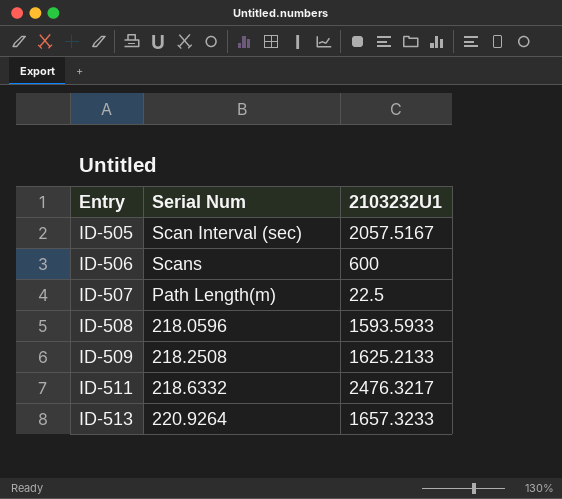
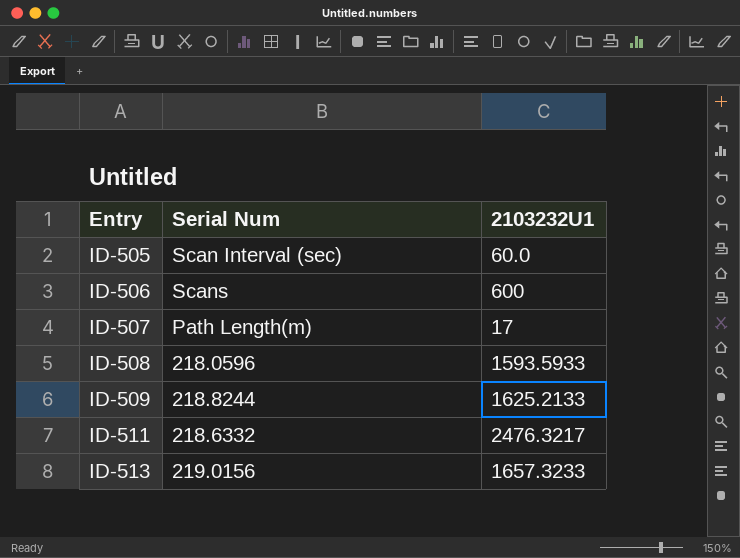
ID-505 | 2103232U1: 2057.5167 -> 60.0
ID-507 | 2103232U1: 22.5 -> 17
ID-509 | Serial Num: 218.2508 -> 218.8244
ID-513 | Serial Num: 220.9264 -> 219.0156

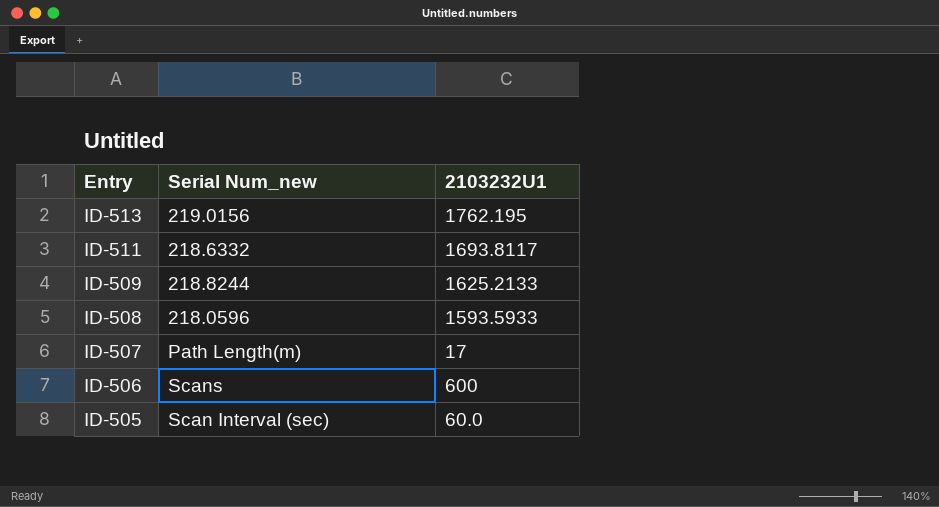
row order: Entry ascending -> Entry descending
column name: Serial Num -> Serial Num_new
ID-513 | 2103232U1: 1657.3233 -> 1762.195
ID-511 | 2103232U1: 2476.3217 -> 1693.8117

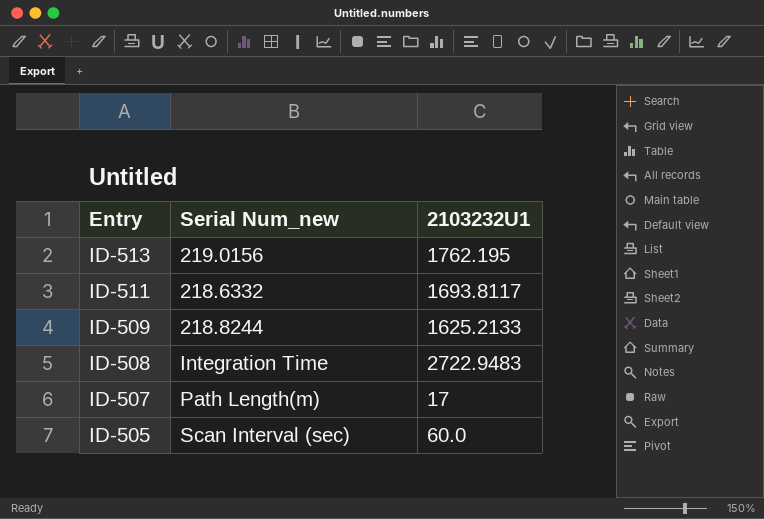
row ID-506: Scans | 600 -> none
ID-508 | Serial Num_new: 218.0596 -> Integration Time
ID-508 | 2103232U1: 1593.5933 -> 2722.9483

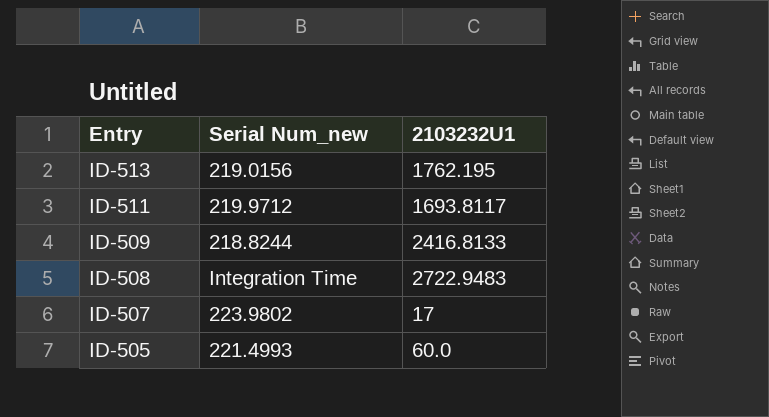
ID-511 | Serial Num_new: 218.6332 -> 219.9712
ID-509 | 2103232U1: 1625.2133 -> 2416.8133
ID-507 | Serial Num_new: Path Length(m) -> 223.9802
ID-505 | Serial Num_new: Scan Interval (sec) -> 221.4993

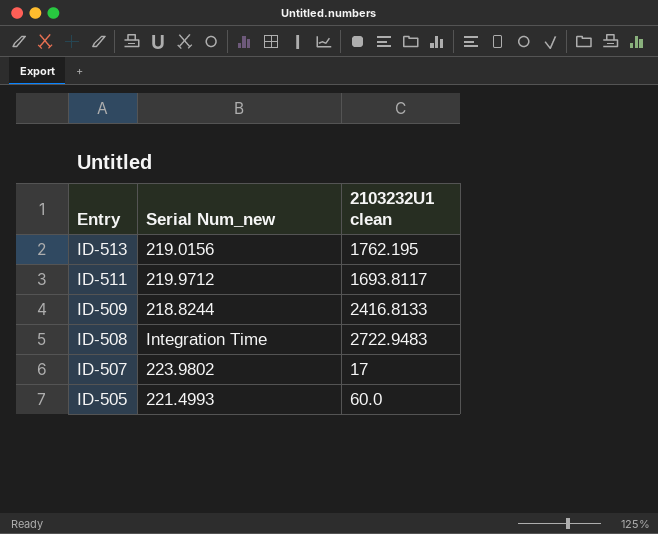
column name: 2103232U1 -> 2103232U1 clean

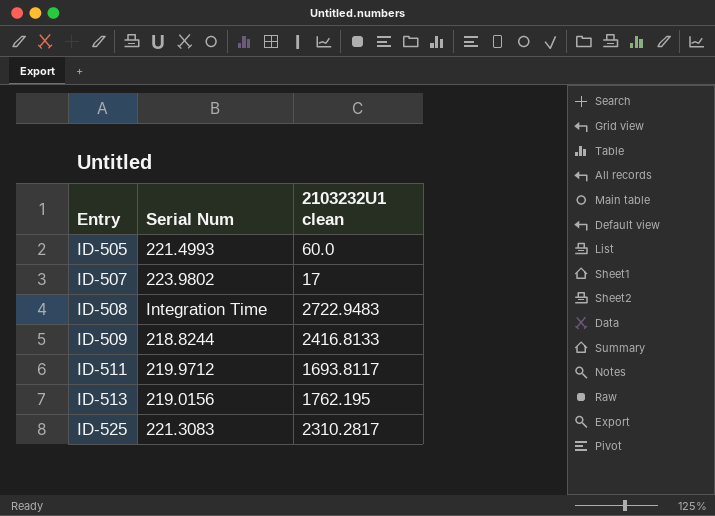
row order: Entry descending -> Entry ascending
column name: Serial Num_new -> Serial Num
row ID-525: none -> 221.3083 | 2310.2817

